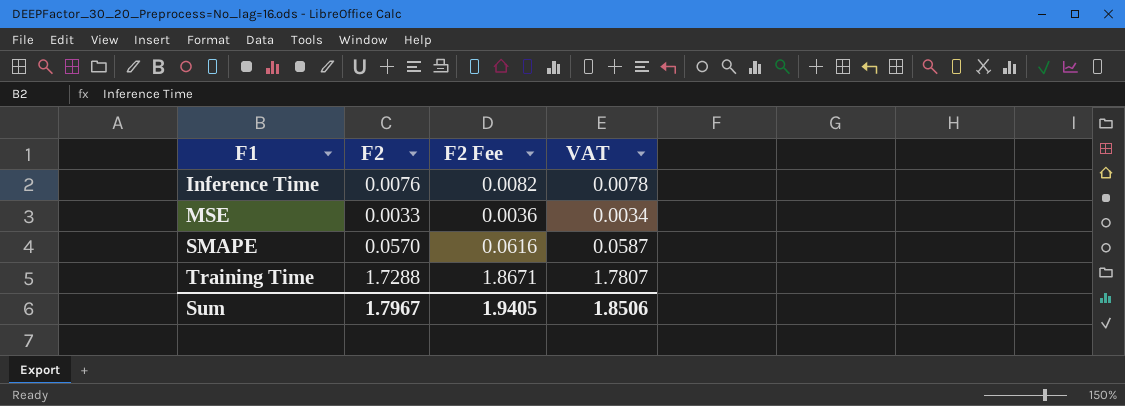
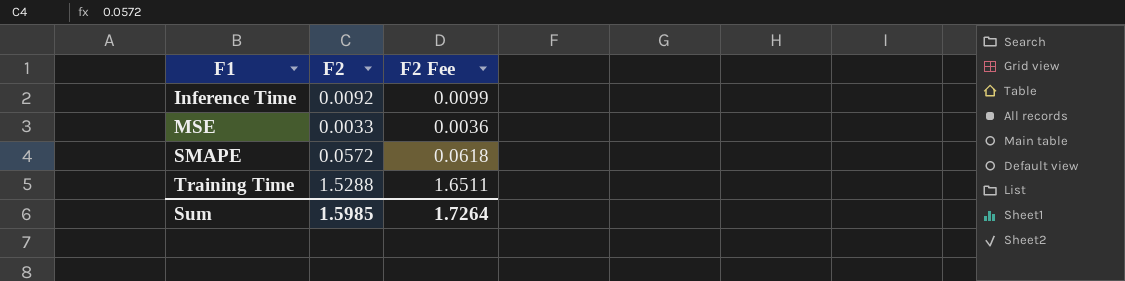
column VAT | formula: [F2] * 1.03 -> none
Inference Time | F2: 0.0076 -> 0.0092
Inference Time | F2 Fee: 0.0082 -> 0.0099
SMAPE | F2: 0.0570 -> 0.0572
SMAPE | F2 Fee: 0.0616 -> 0.0618
Training Time | F2: 1.7288 -> 1.5288
Training Time | F2 Fee: 1.8671 -> 1.6511
Sum | F2: 1.7967 -> 1.5985
Sum | F2 Fee: 1.9405 -> 1.7264

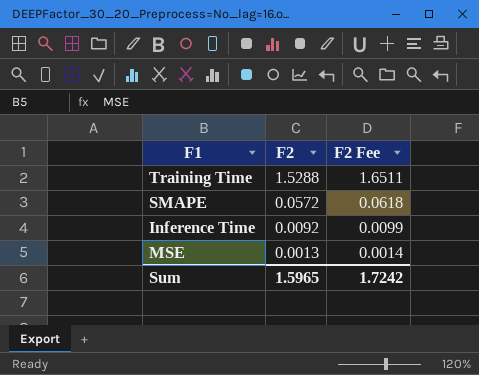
row order: F1 ascending -> F2 descending
MSE | F2: 0.0033 -> 0.0013
MSE | F2 Fee: 0.0036 -> 0.0014
Sum | F2: 1.5985 -> 1.5965
Sum | F2 Fee: 1.7264 -> 1.7242

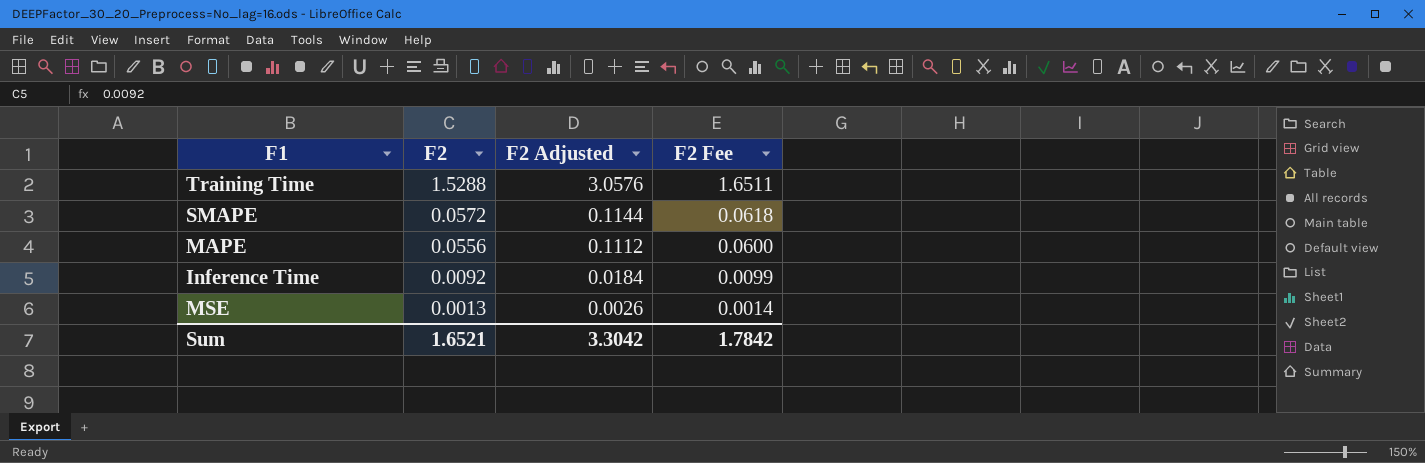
column F2 Adjusted | formula: none -> [F2] * 2
row MAPE: none -> 0.0556 | 0.1112 | 0.0600
Sum | F2: 1.5965 -> 1.6521
Sum | F2 Fee: 1.7242 -> 1.7842

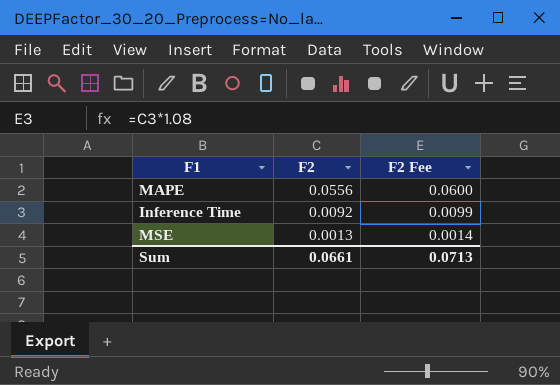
column F2 Adjusted | formula: [F2] * 2 -> none
row Training Time: 1.5288 | 3.0576 | 1.6511 -> none
row SMAPE: 0.0572 | 0.1144 | 0.0618 -> none
Sum | F2: 1.6521 -> 0.0661
Sum | F2 Fee: 1.7842 -> 0.0713

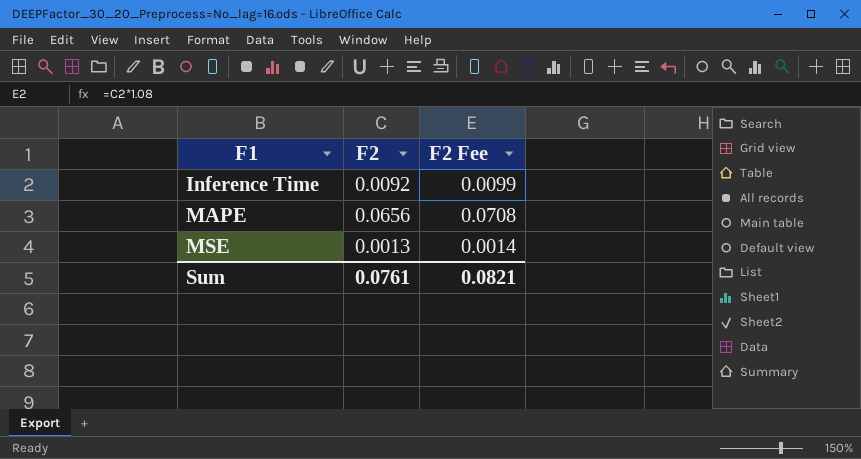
row order: F2 descending -> F1 ascending
MAPE | F2: 0.0556 -> 0.0656
MAPE | F2 Fee: 0.0600 -> 0.0708
Sum | F2: 0.0661 -> 0.0761
Sum | F2 Fee: 0.0713 -> 0.0821

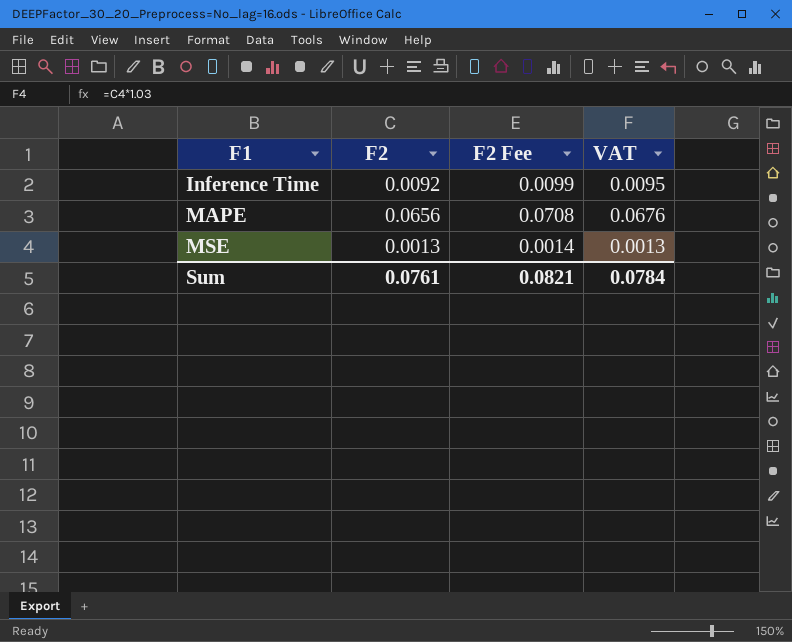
column VAT | formula: none -> [F2] * 1.03

